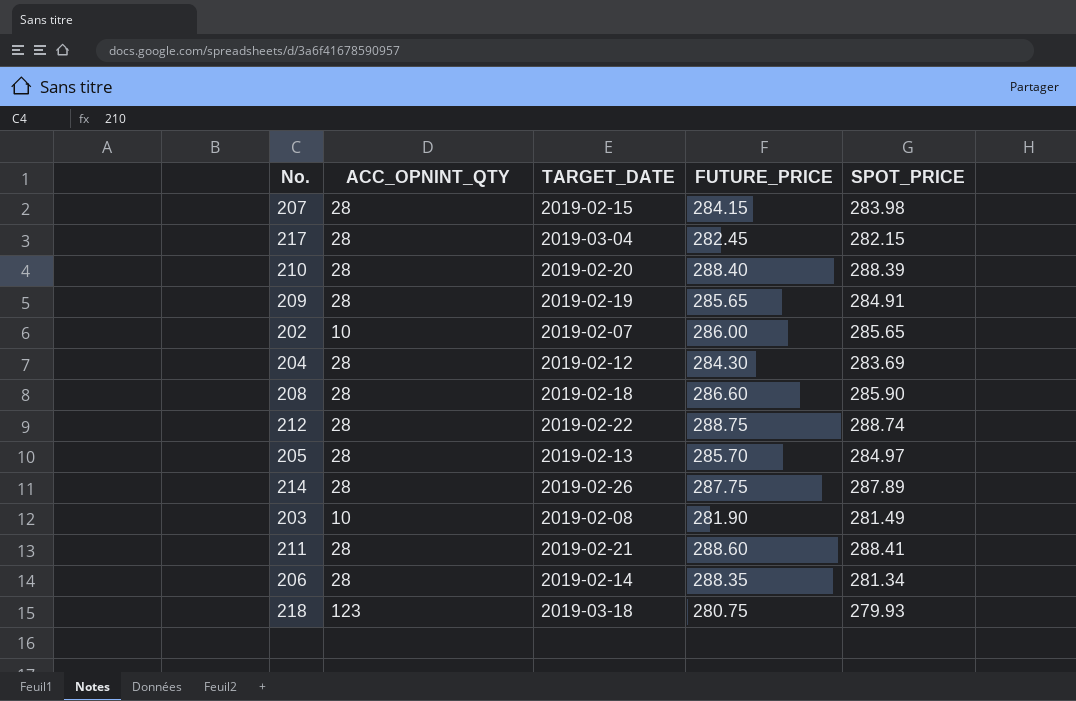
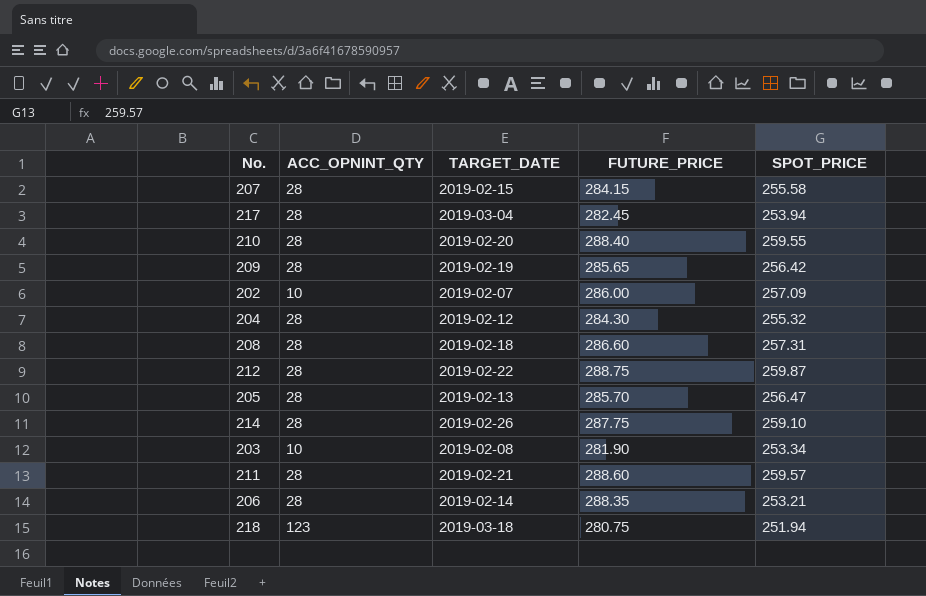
207 | SPOT_PRICE: 283.98 -> 255.58
217 | SPOT_PRICE: 282.15 -> 253.94
210 | SPOT_PRICE: 288.39 -> 259.55
209 | SPOT_PRICE: 284.91 -> 256.42
202 | SPOT_PRICE: 285.65 -> 257.09
204 | SPOT_PRICE: 283.69 -> 255.32
208 | SPOT_PRICE: 285.90 -> 257.31
212 | SPOT_PRICE: 288.74 -> 259.87
205 | SPOT_PRICE: 284.97 -> 256.47
214 | SPOT_PRICE: 287.89 -> 259.10
203 | SPOT_PRICE: 281.49 -> 253.34
211 | SPOT_PRICE: 288.41 -> 259.57
206 | SPOT_PRICE: 281.34 -> 253.21
218 | SPOT_PRICE: 279.93 -> 251.94

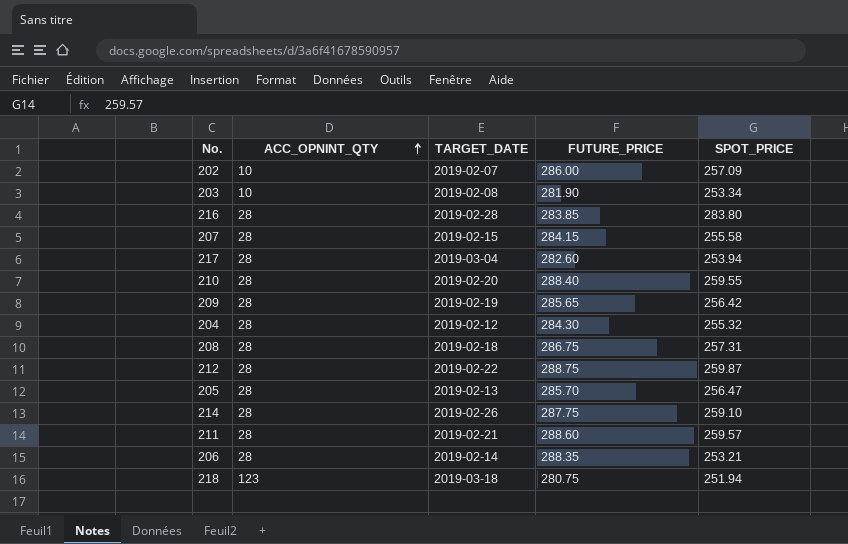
row order: none -> ACC_OPNINT_QTY ascending
row 216: none -> 28 | 2019-02-28 | 283.85 | 283.80
217 | FUTURE_PRICE: 282.45 -> 282.60
208 | FUTURE_PRICE: 286.60 -> 286.75

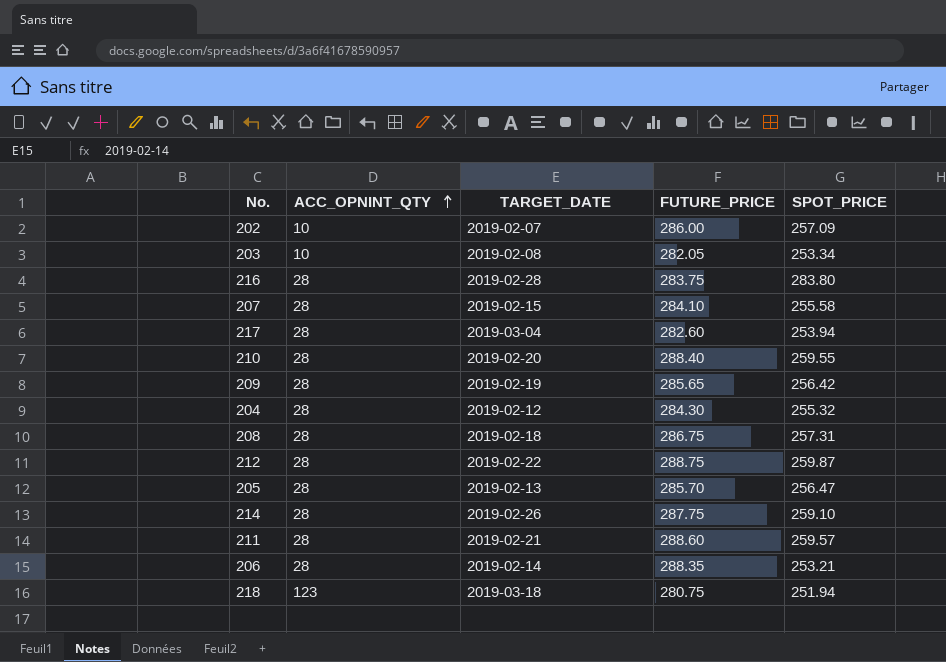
203 | FUTURE_PRICE: 281.90 -> 282.05
216 | FUTURE_PRICE: 283.85 -> 283.75
207 | FUTURE_PRICE: 284.15 -> 284.10

